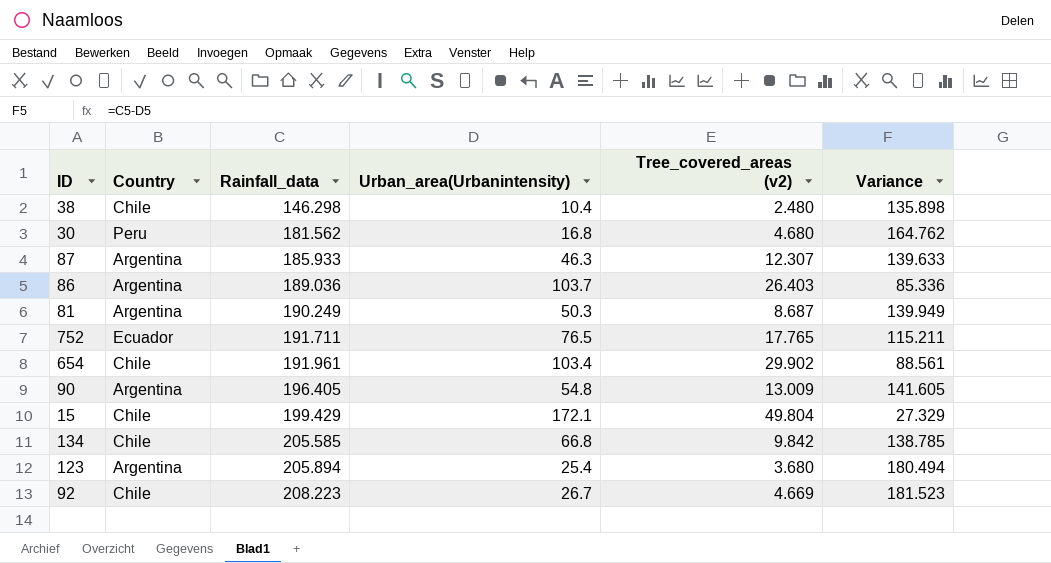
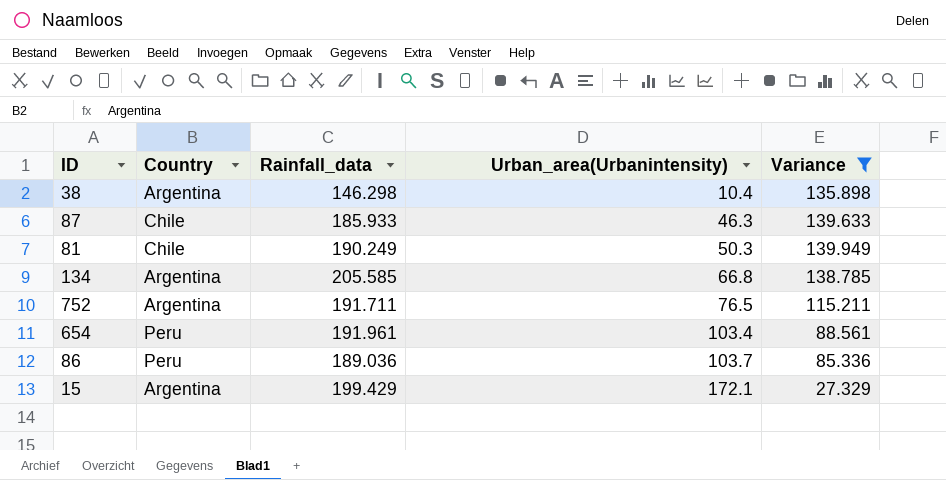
filter: none -> Variance <= 139.949
row order: Rainfall_data ascending -> Urban_area(Urbanintensity) ascending
column Tree_covered_areas (v2) | position: 5 -> none
38 | Country: Chile -> Argentina
87 | Country: Argentina -> Chile
81 | Country: Argentina -> Chile
134 | Country: Chile -> Argentina
752 | Country: Ecuador -> Argentina
654 | Country: Chile -> Peru
86 | Country: Argentina -> Peru
15 | Country: Chile -> Argentina

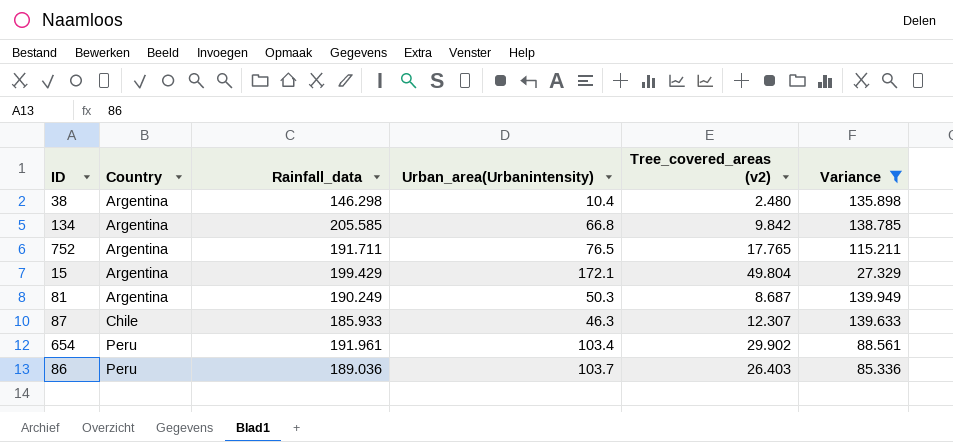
row order: Urban_area(Urbanintensity) ascending -> Country ascending
column Tree_covered_areas (v2) | position: none -> 5
81 | Country: Chile -> Argentina

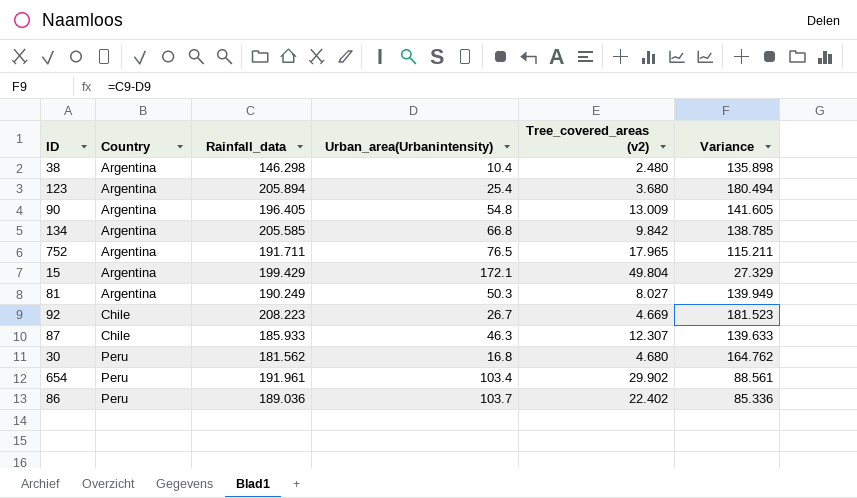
filter: Variance <= 139.949 -> none
752 | Tree_covered_areas (v2): 17.765 -> 17.965
81 | Tree_covered_areas (v2): 8.687 -> 8.027
86 | Tree_covered_areas (v2): 26.403 -> 22.402

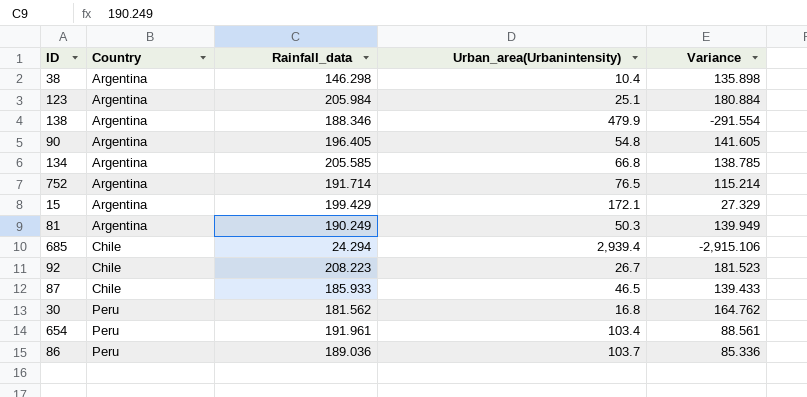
column Tree_covered_areas (v2) | position: 5 -> none
123 | Rainfall_data: 205.894 -> 205.984
123 | Urban_area(Urbanintensity): 25.4 -> 25.1
123 | Variance: 180.494 -> 180.884
row 138: none -> Argentina | 188.346 | 479.9 | -291.554
752 | Rainfall_data: 191.711 -> 191.714
752 | Variance: 115.211 -> 115.214
row 685: none -> Chile | 24.294 | 2,939.4 | -2,915.106
87 | Urban_area(Urbanintensity): 46.3 -> 46.5
87 | Variance: 139.633 -> 139.433

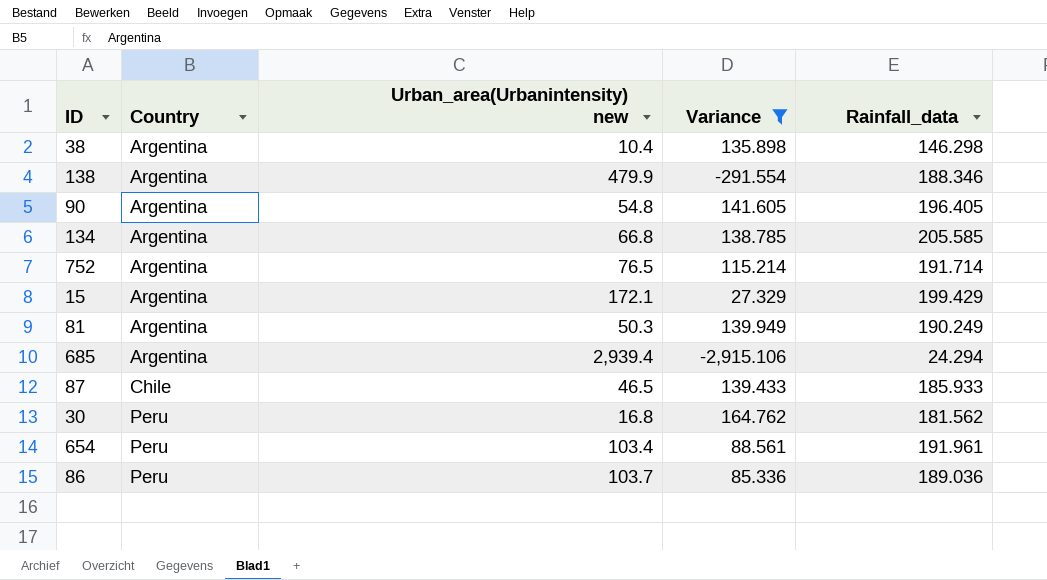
filter: none -> Variance <= 164.762
column name: Urban_area(Urbanintensity) -> Urban_area(Urbanintensity) new
column Rainfall_data | position: 3 -> 5
685 | Country: Chile -> Argentina

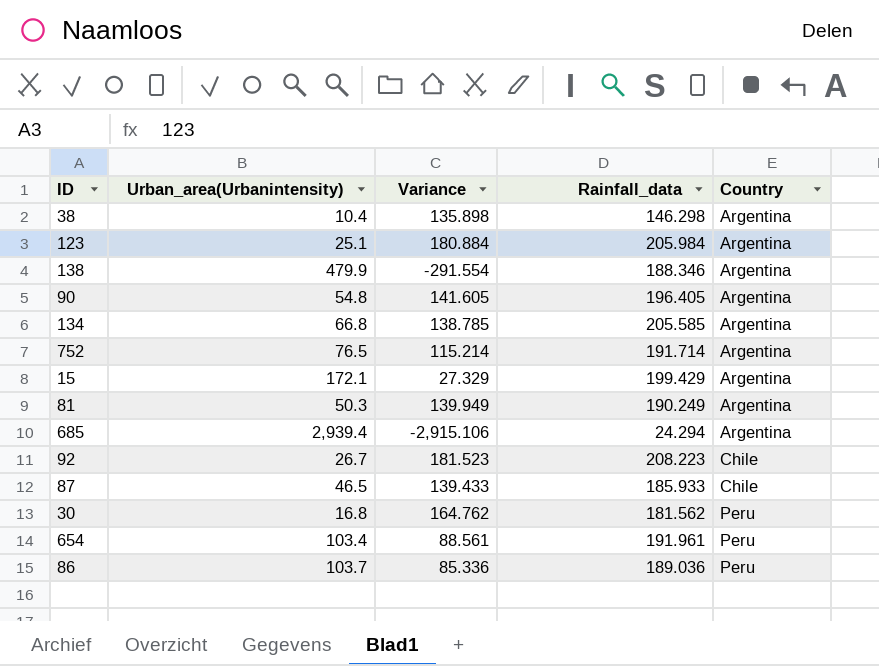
filter: Variance <= 164.762 -> none
column name: Urban_area(Urbanintensity) new -> Urban_area(Urbanintensity)
column Country | position: 2 -> 5

